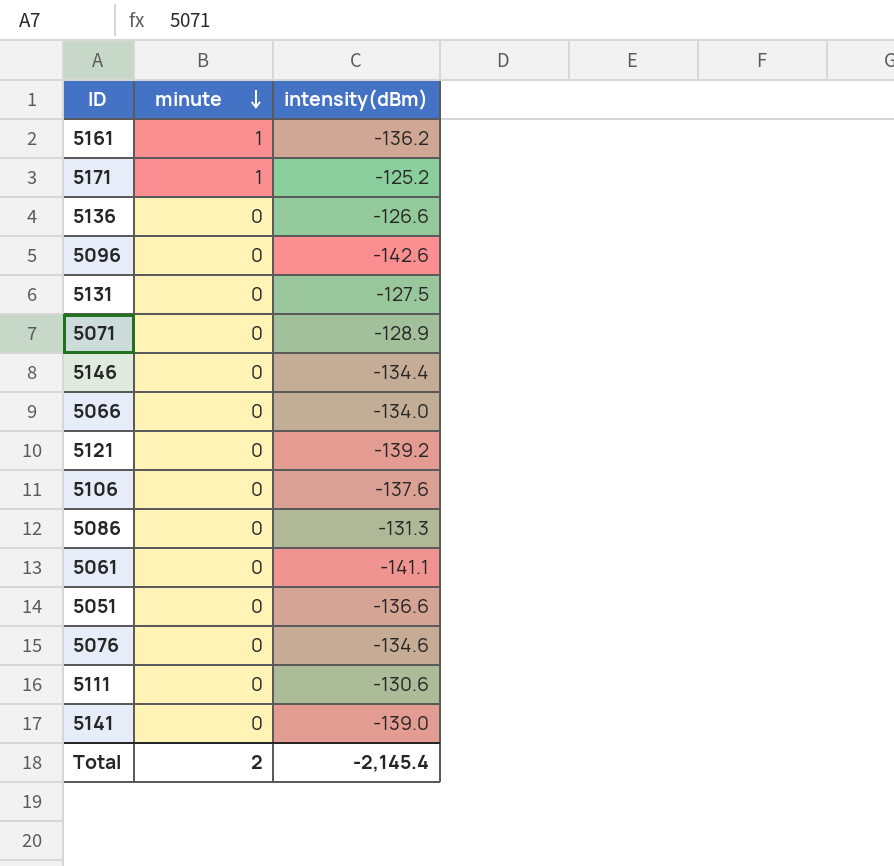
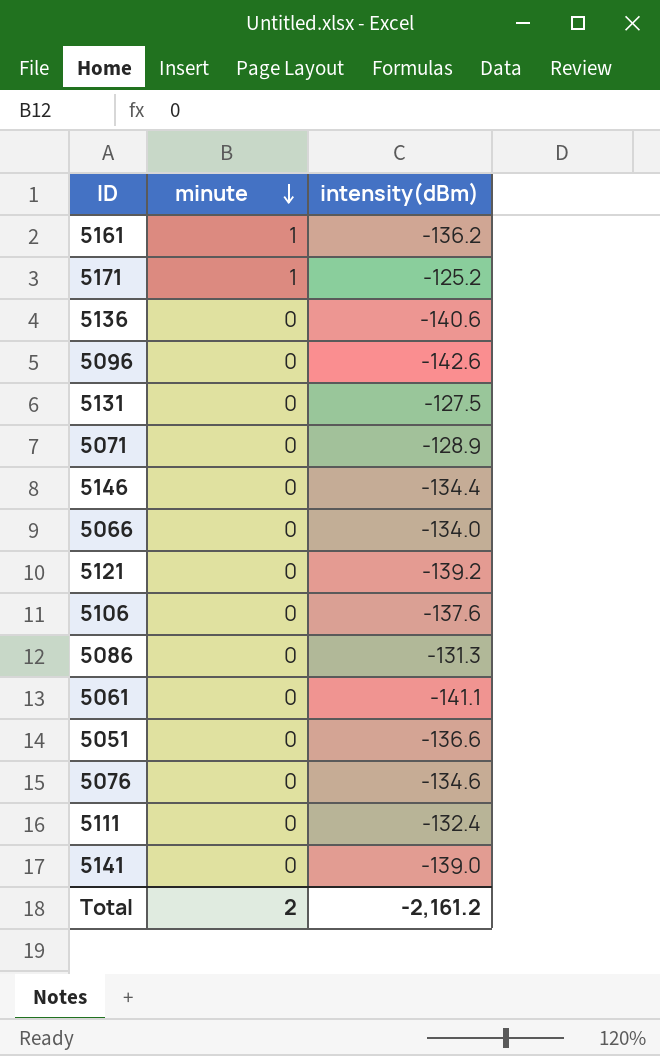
5136 | intensity(dBm): -126.6 -> -140.6
5111 | intensity(dBm): -130.6 -> -132.4
Total | intensity(dBm): -2,145.4 -> -2,161.2

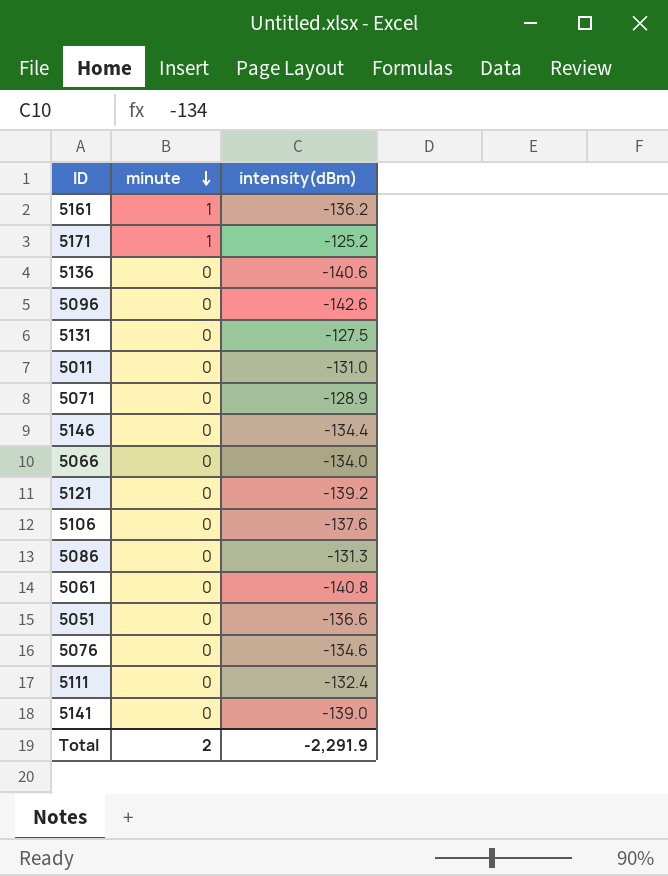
row 5011: none -> 0 | -131.0
5061 | intensity(dBm): -141.1 -> -140.8
Total | intensity(dBm): -2,161.2 -> -2,291.9

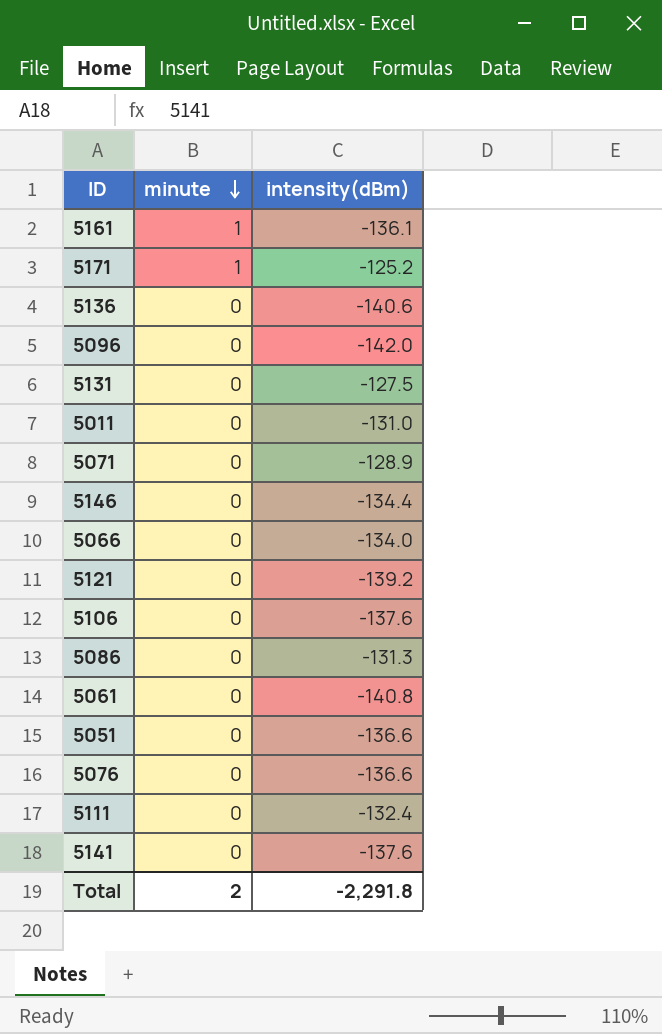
5161 | intensity(dBm): -136.2 -> -136.1
5096 | intensity(dBm): -142.6 -> -142.0
5076 | intensity(dBm): -134.6 -> -136.6
5141 | intensity(dBm): -139.0 -> -137.6
Total | intensity(dBm): -2,291.9 -> -2,291.8

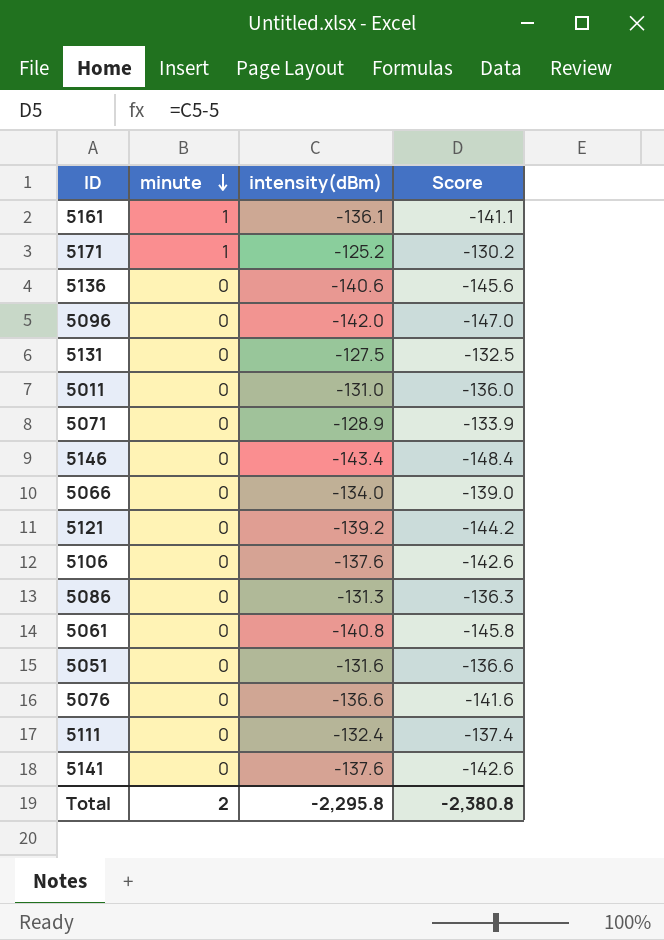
column Score | formula: none -> [intensity(dBm)] - 5
5146 | intensity(dBm): -134.4 -> -143.4
5051 | intensity(dBm): -136.6 -> -131.6
Total | intensity(dBm): -2,291.8 -> -2,295.8

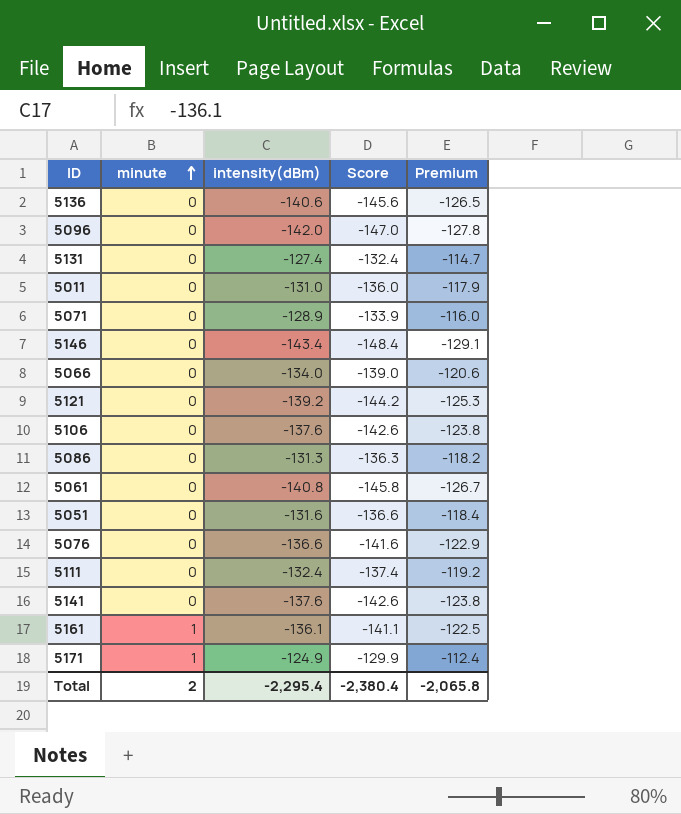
row order: minute descending -> minute ascending
column Premium | formula: none -> [intensity(dBm)] * 0.9
5131 | intensity(dBm): -127.5 -> -127.4
5131 | Score: -132.5 -> -132.4
5171 | intensity(dBm): -125.2 -> -124.9
5171 | Score: -130.2 -> -129.9
Total | intensity(dBm): -2,295.8 -> -2,295.4
Total | Score: -2,380.8 -> -2,380.4

